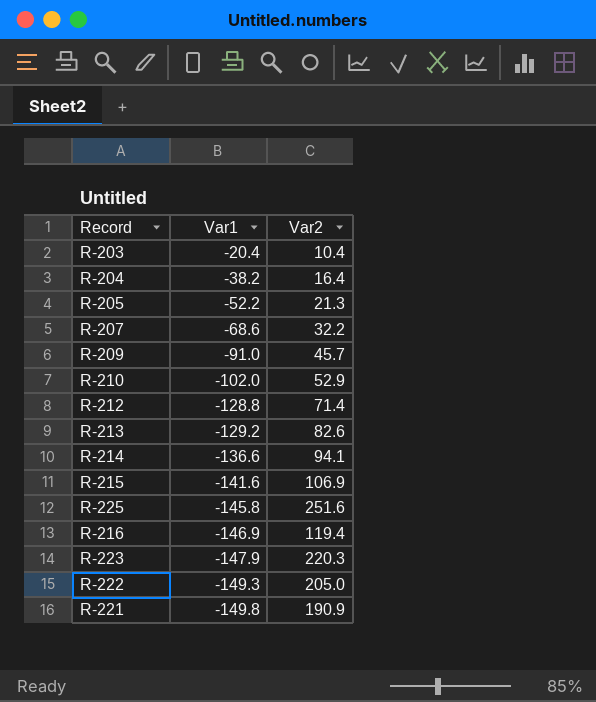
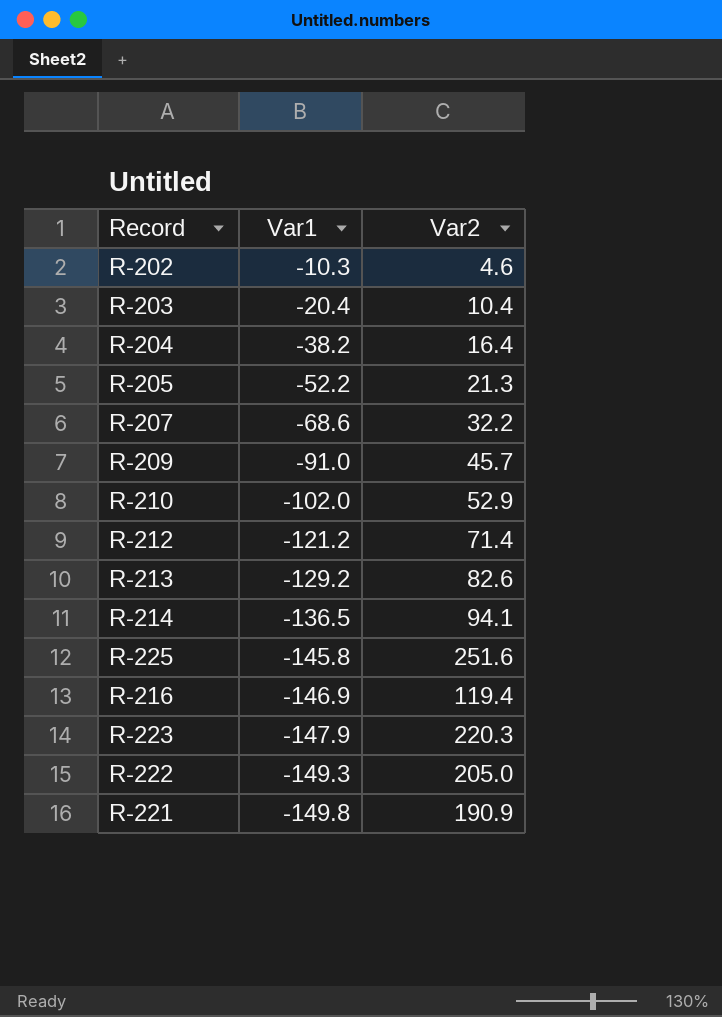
row R-215: -141.6 | 106.9 -> none
row R-202: none -> -10.3 | 4.6
R-212 | Var1: -128.8 -> -121.2
R-214 | Var1: -136.6 -> -136.5

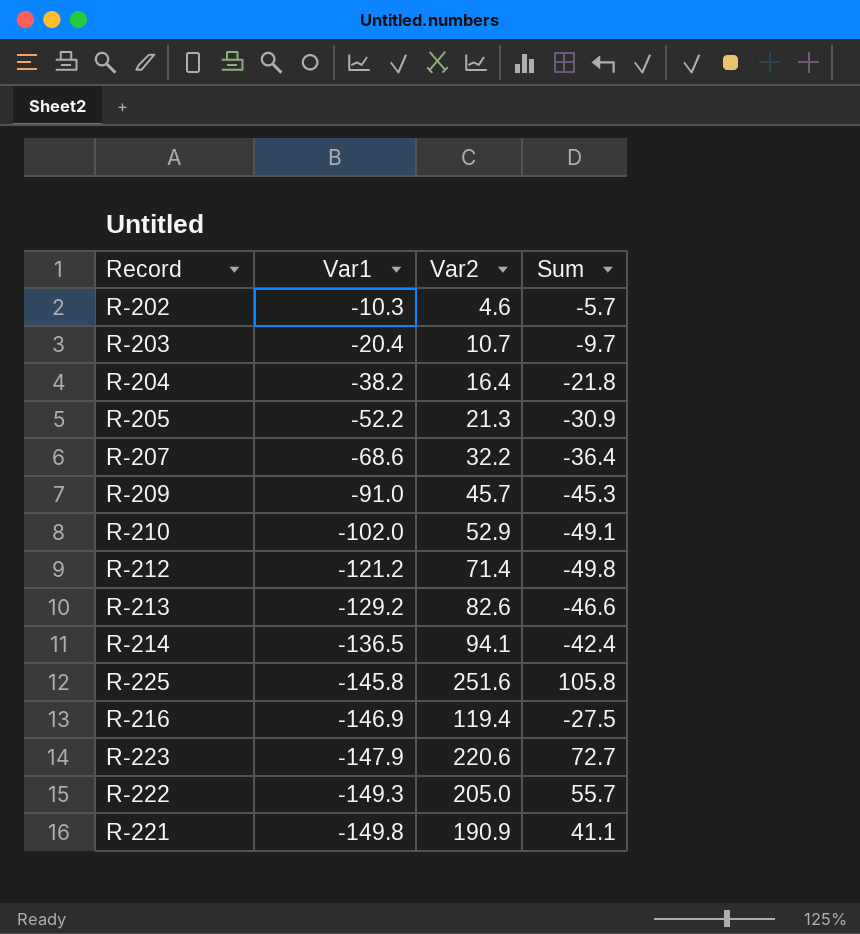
column Sum | formula: none -> [Var1] + [Var2]
R-203 | Var2: 10.4 -> 10.7
R-223 | Var2: 220.3 -> 220.6

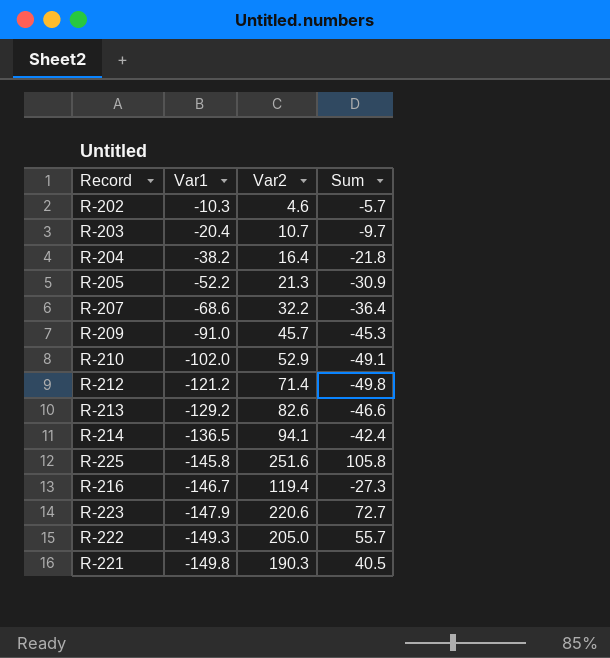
R-216 | Var1: -146.9 -> -146.7
R-216 | Sum: -27.5 -> -27.3
R-221 | Var2: 190.9 -> 190.3
R-221 | Sum: 41.1 -> 40.5

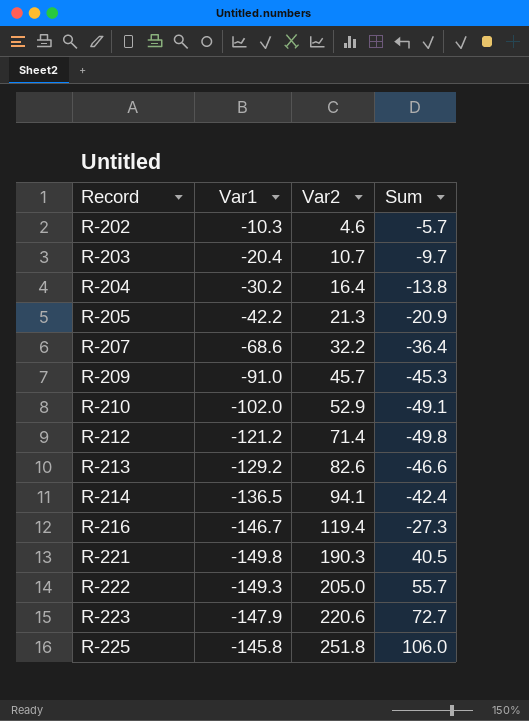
row order: Var1 descending -> Record ascending
R-204 | Var1: -38.2 -> -30.2
R-204 | Sum: -21.8 -> -13.8
R-205 | Var1: -52.2 -> -42.2
R-205 | Sum: -30.9 -> -20.9
R-225 | Var2: 251.6 -> 251.8
R-225 | Sum: 105.8 -> 106.0

